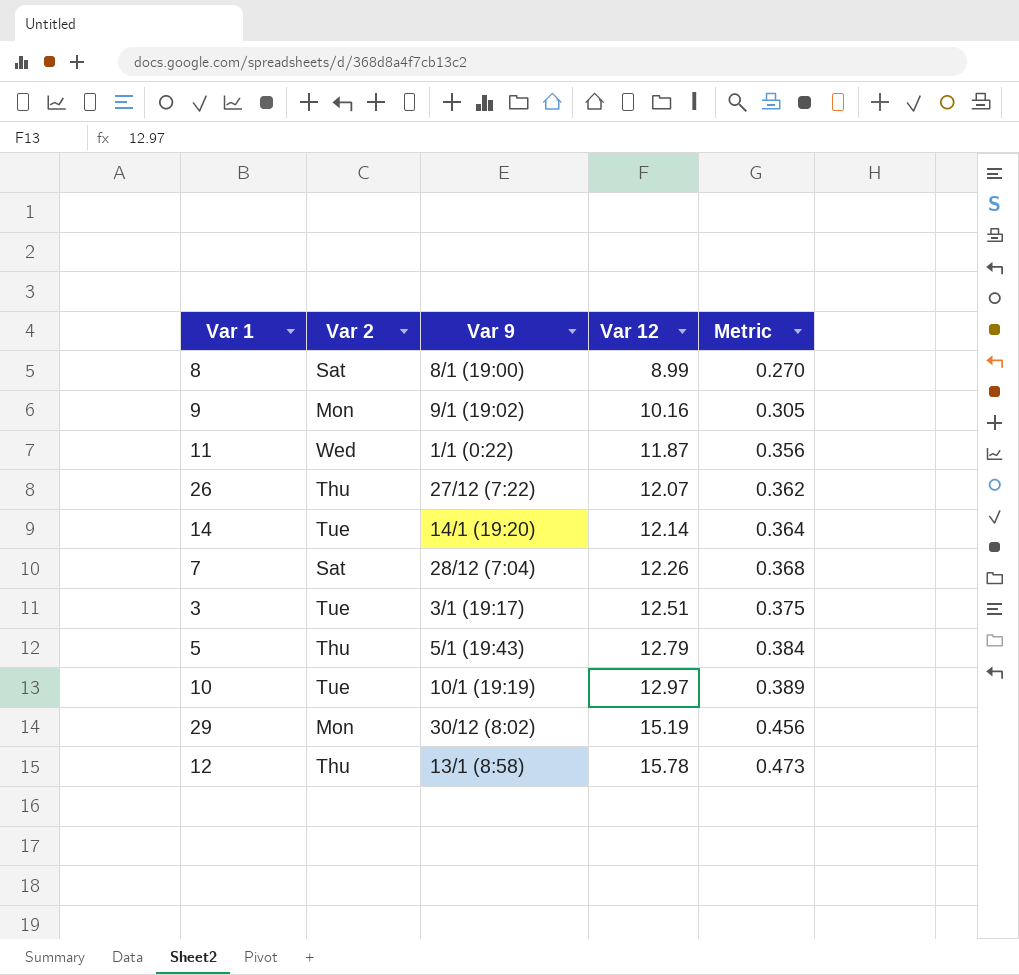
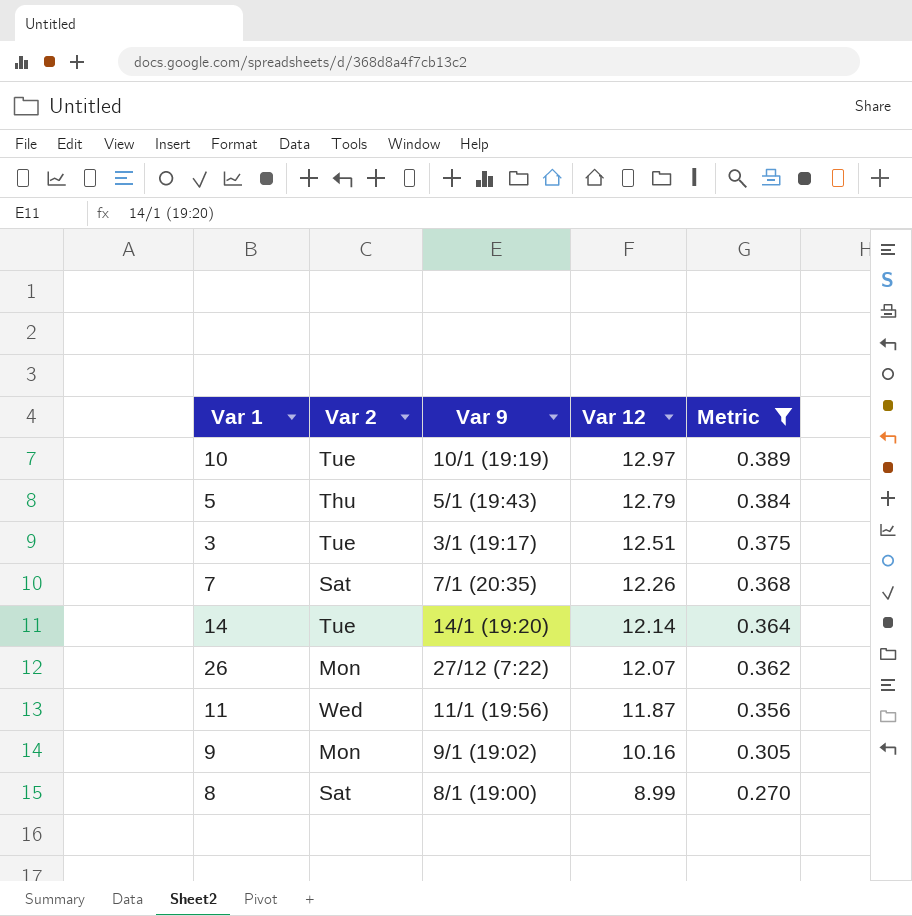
filter: none -> Metric <= 0.389
row order: Var 12 ascending -> Var 12 descending
7 | Var 9: 28/12 (7:04) -> 7/1 (20:35)
26 | Var 2: Thu -> Mon
11 | Var 9: 1/1 (0:22) -> 11/1 (19:56)

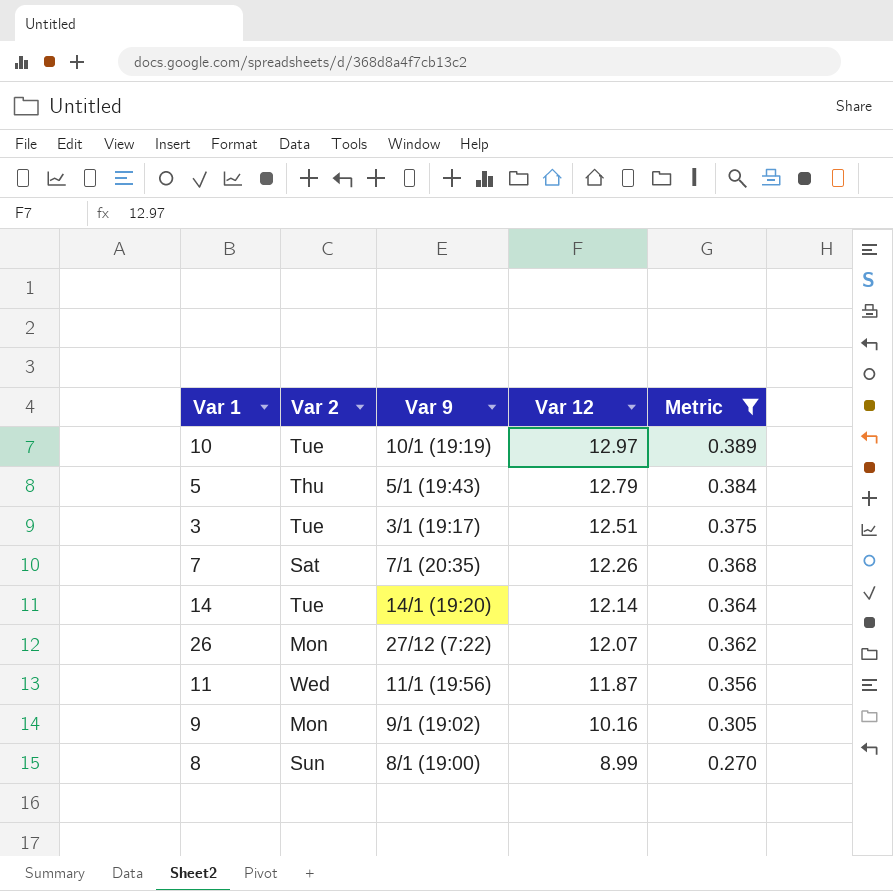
8 | Var 2: Sat -> Sun

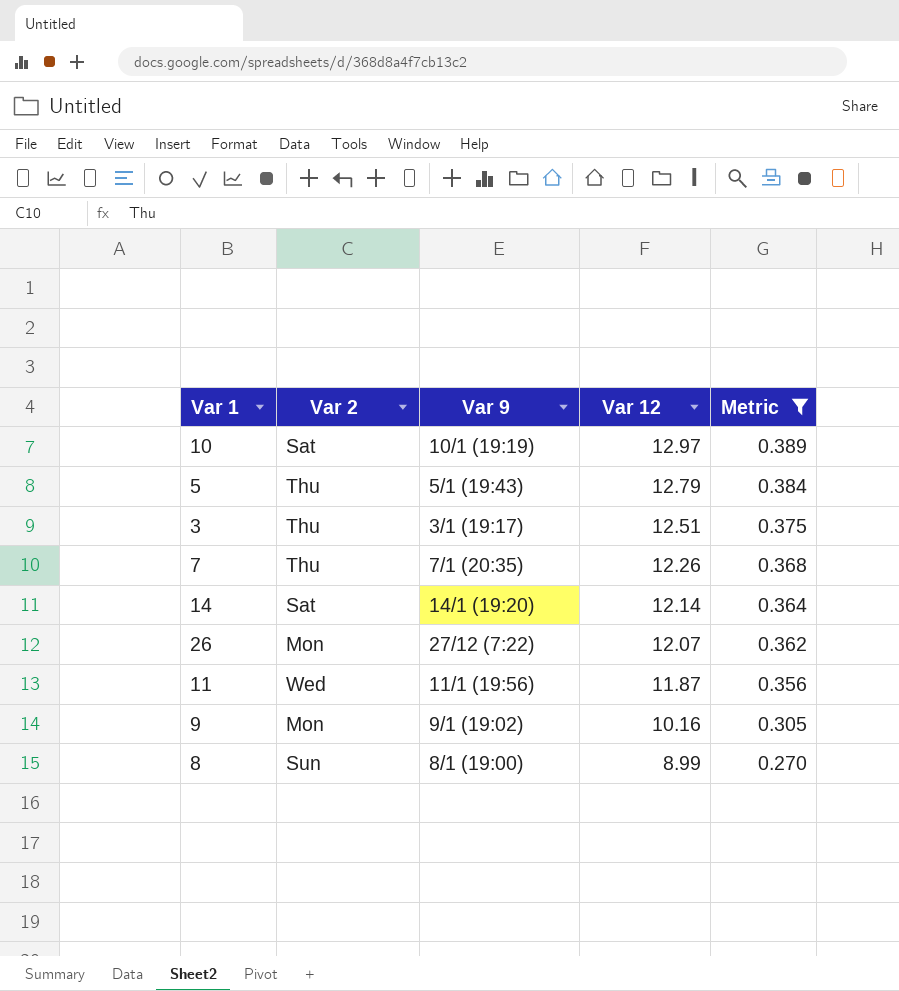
10 | Var 2: Tue -> Sat
3 | Var 2: Tue -> Thu
7 | Var 2: Sat -> Thu
14 | Var 2: Tue -> Sat

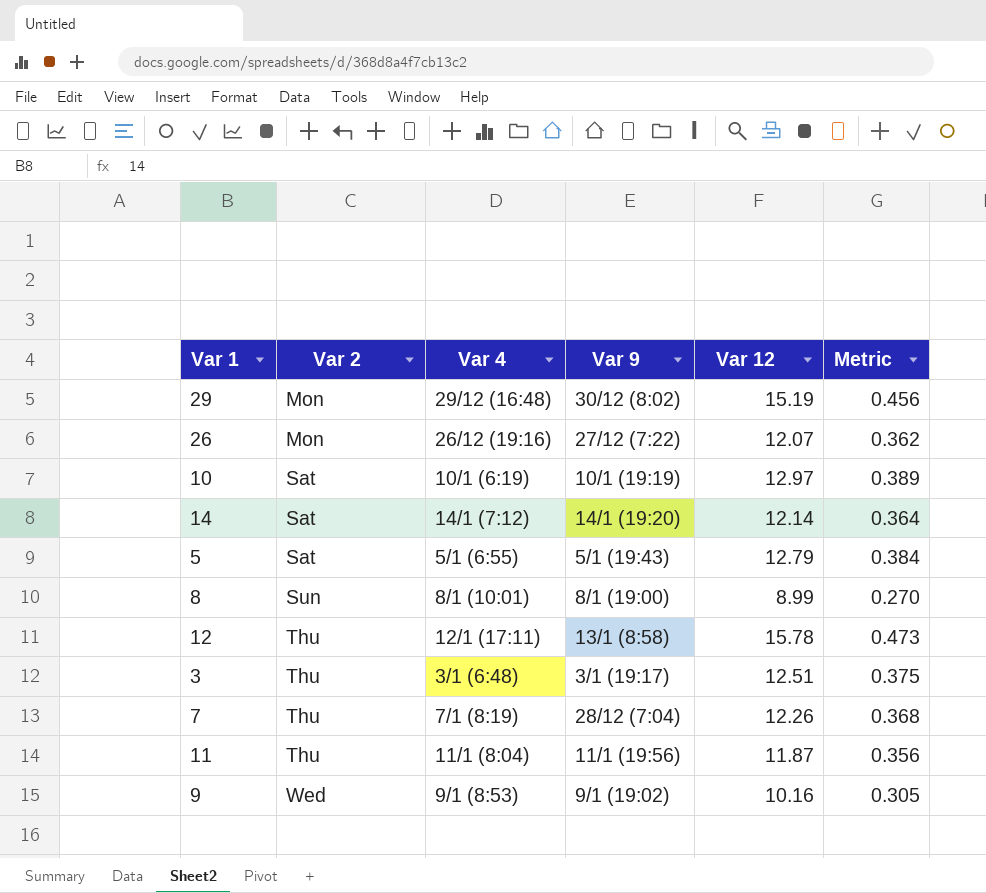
filter: Metric <= 0.389 -> none
row order: Var 12 descending -> Var 2 ascending
column Var 4 | position: none -> 3
5 | Var 2: Thu -> Sat
7 | Var 9: 7/1 (20:35) -> 28/12 (7:04)
11 | Var 2: Wed -> Thu
9 | Var 2: Mon -> Wed

